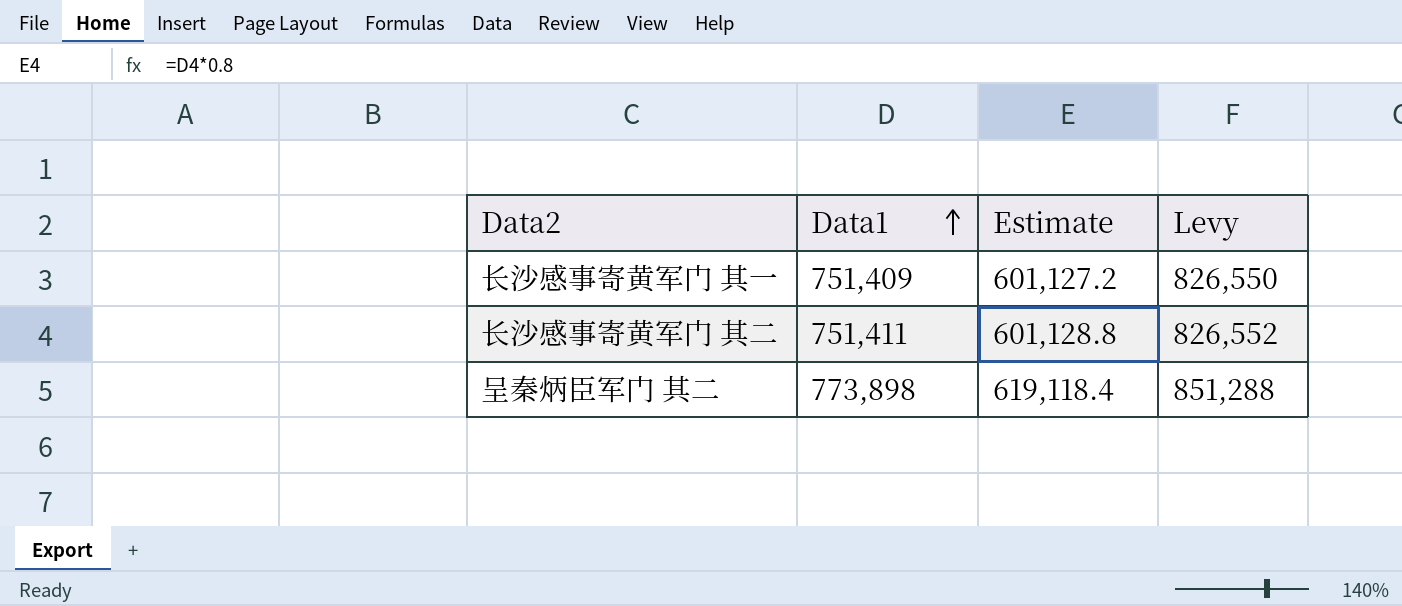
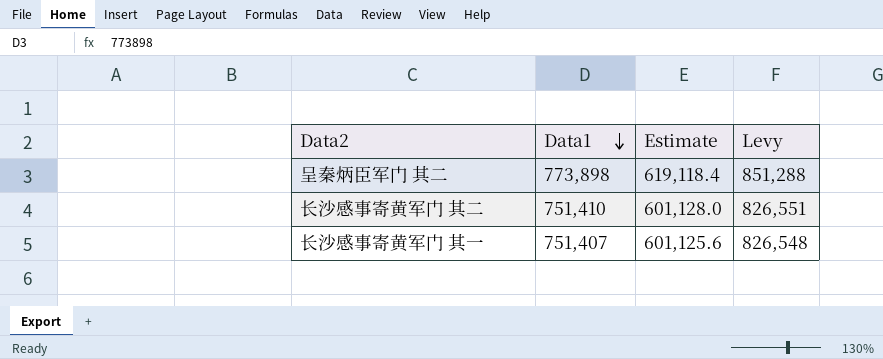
row order: Data1 ascending -> Data1 descending
长沙感事寄黄军门 其二 | Data1: 751,411 -> 751,410
长沙感事寄黄军门 其二 | Estimate: 601,128.8 -> 601,128.0
长沙感事寄黄军门 其二 | Levy: 826,552 -> 826,551
长沙感事寄黄军门 其一 | Data1: 751,409 -> 751,407
长沙感事寄黄军门 其一 | Estimate: 601,127.2 -> 601,125.6
长沙感事寄黄军门 其一 | Levy: 826,550 -> 826,548

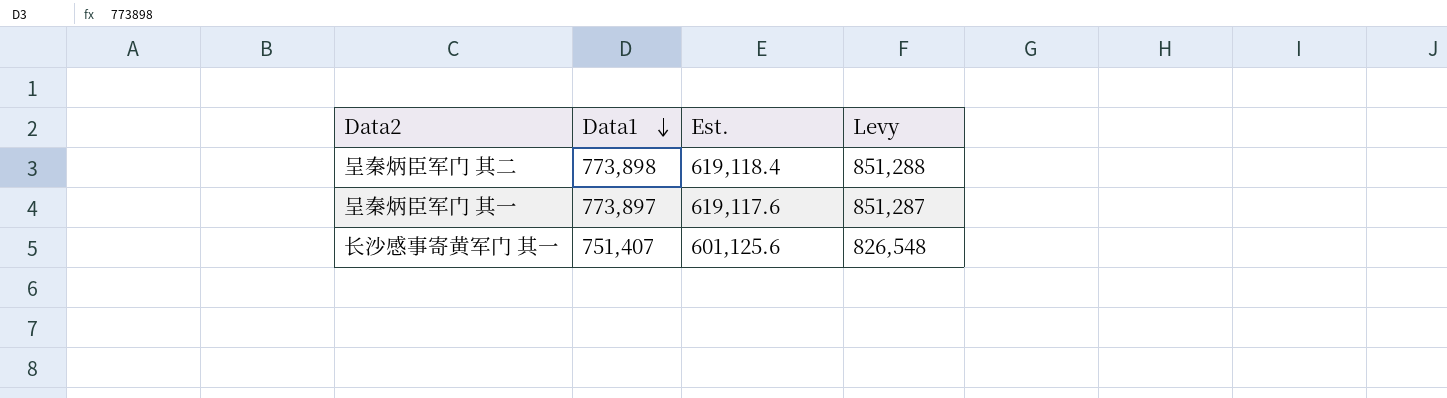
column name: Estimate -> Est.
row 长沙感事寄黄军门 其二: 751,410 | 601,128.0 | 826,551 -> none
row 呈秦炳臣军门 其一: none -> 773,897 | 619,117.6 | 851,287

